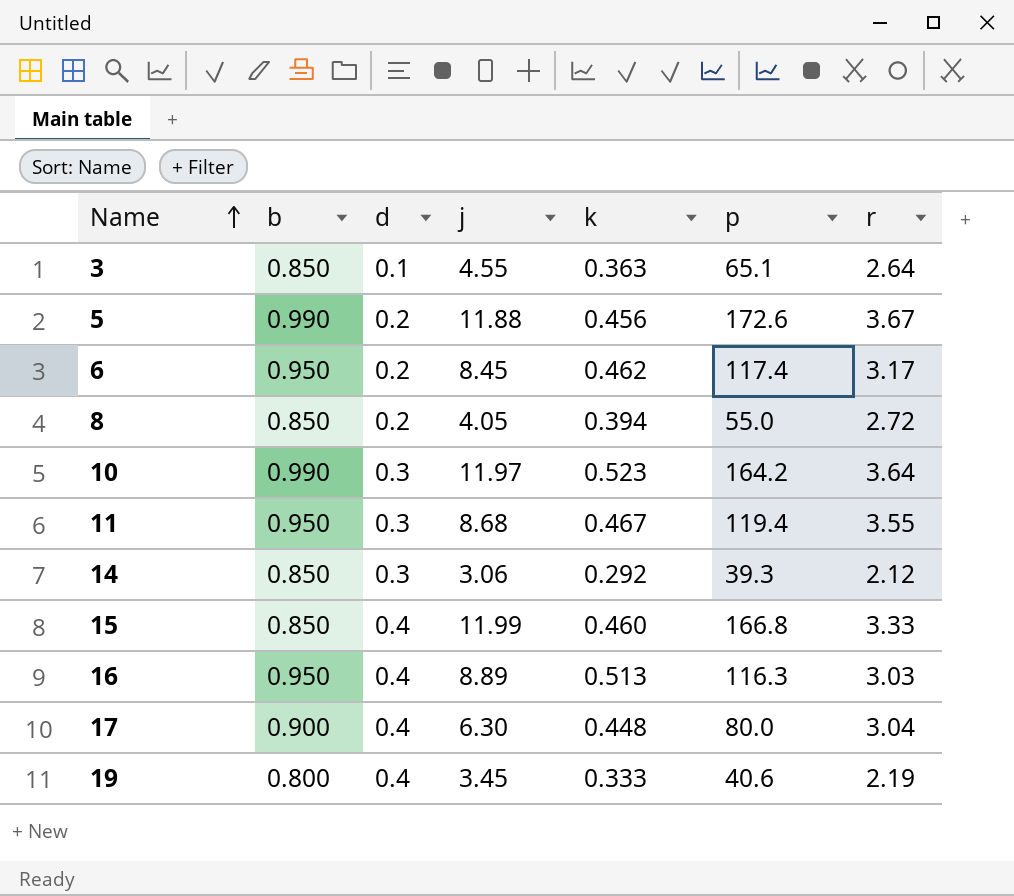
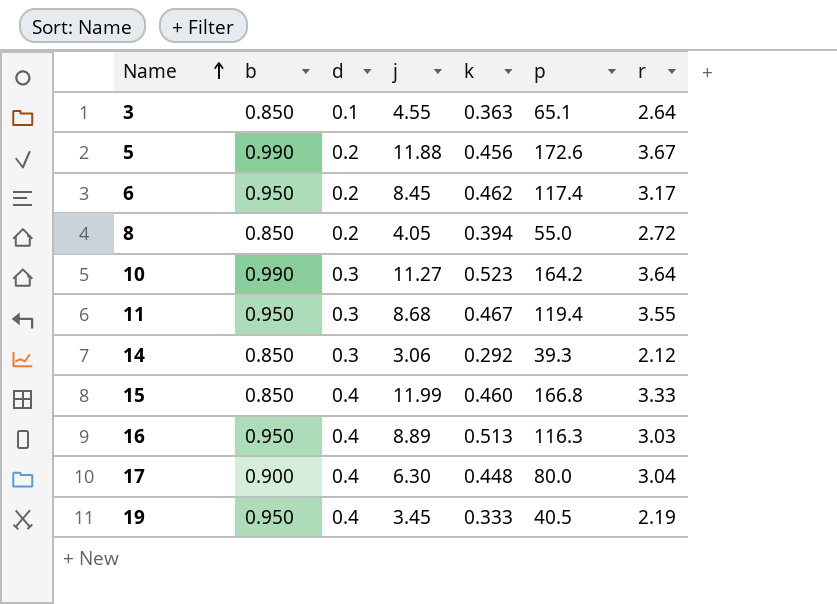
10 | j: 11.97 -> 11.27
19 | b: 0.800 -> 0.950
19 | p: 40.6 -> 40.5

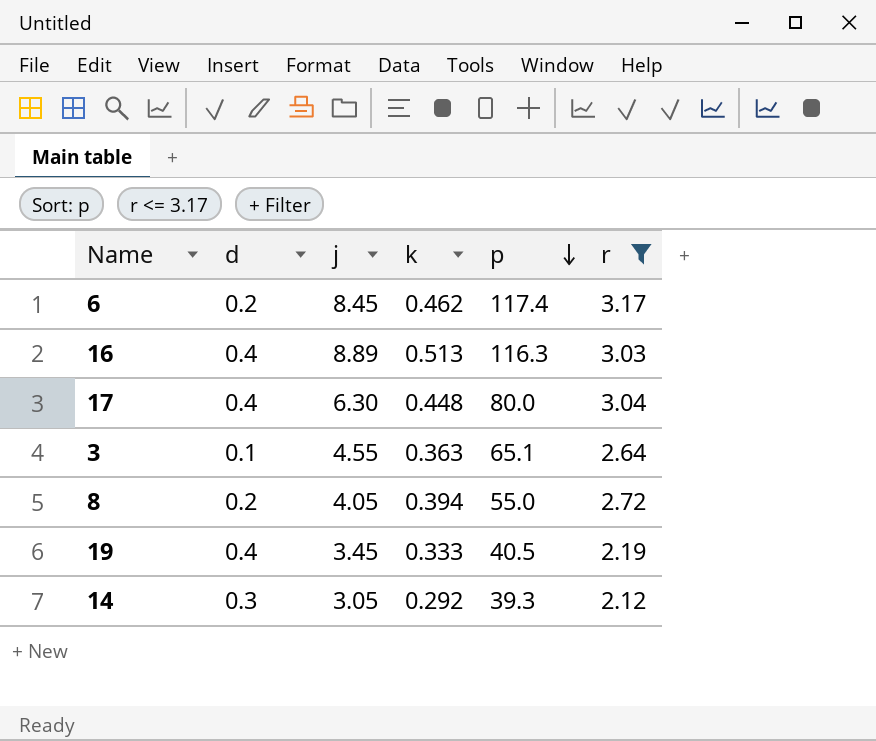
filter: none -> r <= 3.17
row order: Name ascending -> p descending
column b | position: 2 -> none
14 | j: 3.06 -> 3.05

